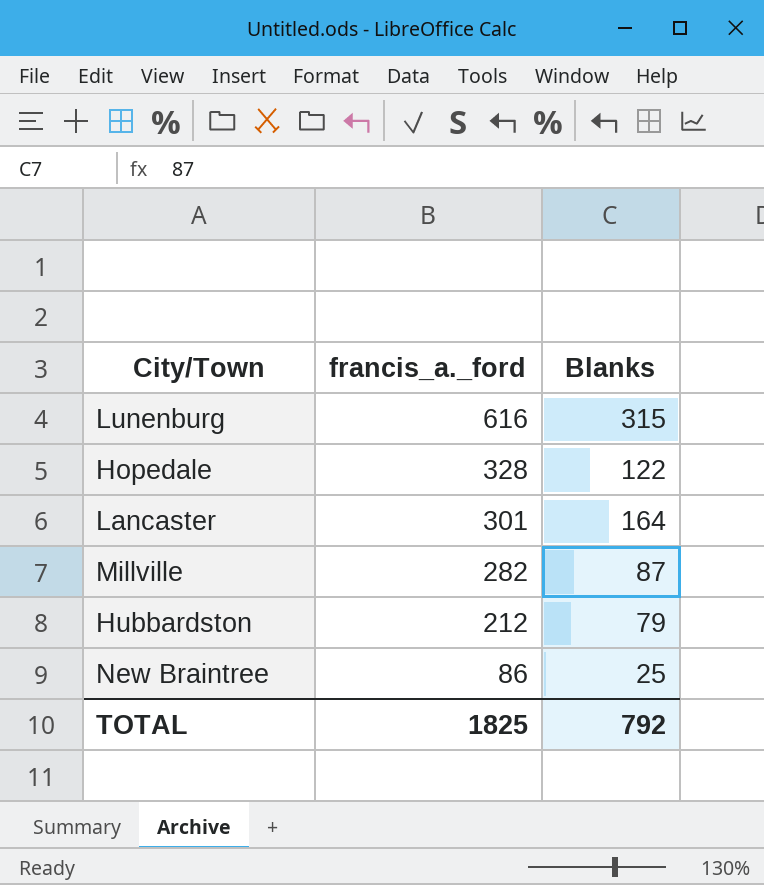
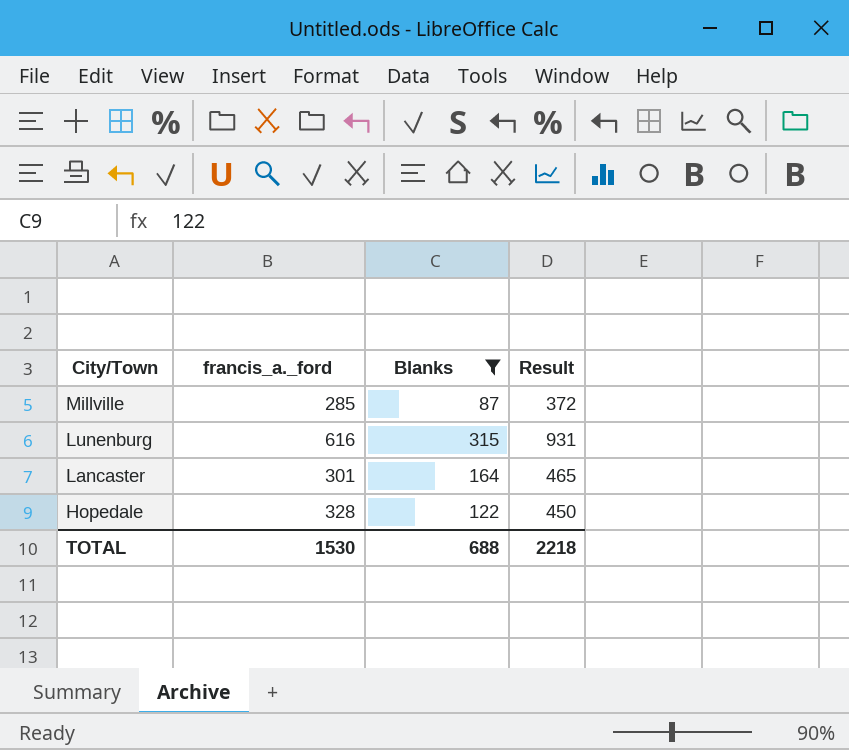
filter: none -> Blanks >= 87
row order: francis_a._ford descending -> City/Town descending
column Result | formula: none -> [francis_a._ford] + [Blanks]
Millville | francis_a._ford: 282 -> 285
TOTAL | francis_a._ford: 1825 -> 1530
TOTAL | Blanks: 792 -> 688

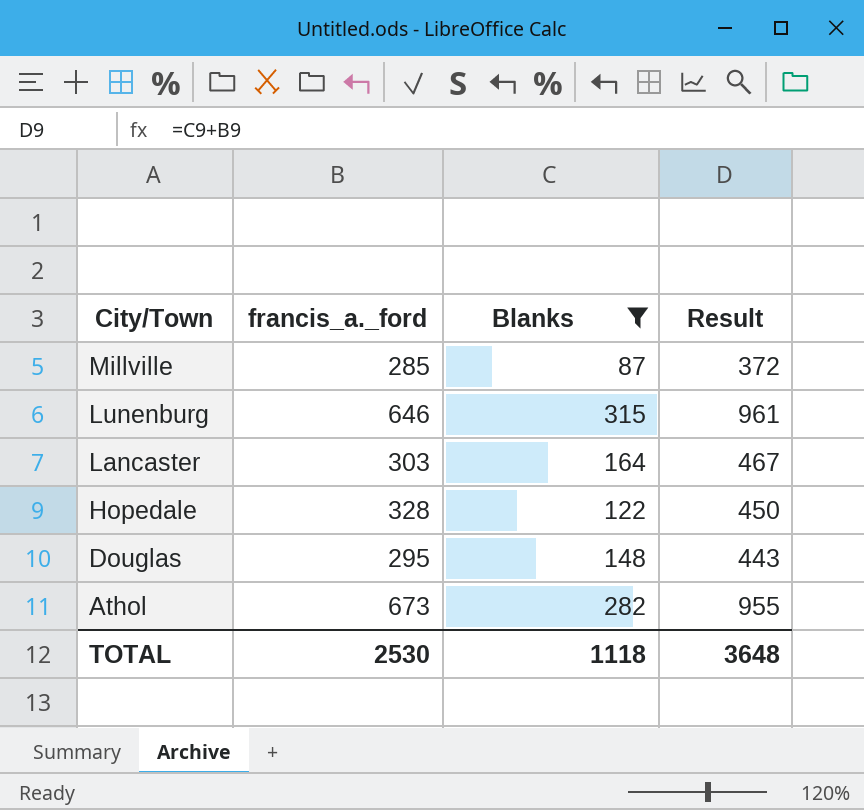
Lunenburg | francis_a._ford: 616 -> 646
Lunenburg | Result: 931 -> 961
Lancaster | francis_a._ford: 301 -> 303
Lancaster | Result: 465 -> 467
row Douglas: none -> 295 | 148 | 443
row Athol: none -> 673 | 282 | 955
TOTAL | francis_a._ford: 1530 -> 2530
TOTAL | Blanks: 688 -> 1118
TOTAL | Result: 2218 -> 3648

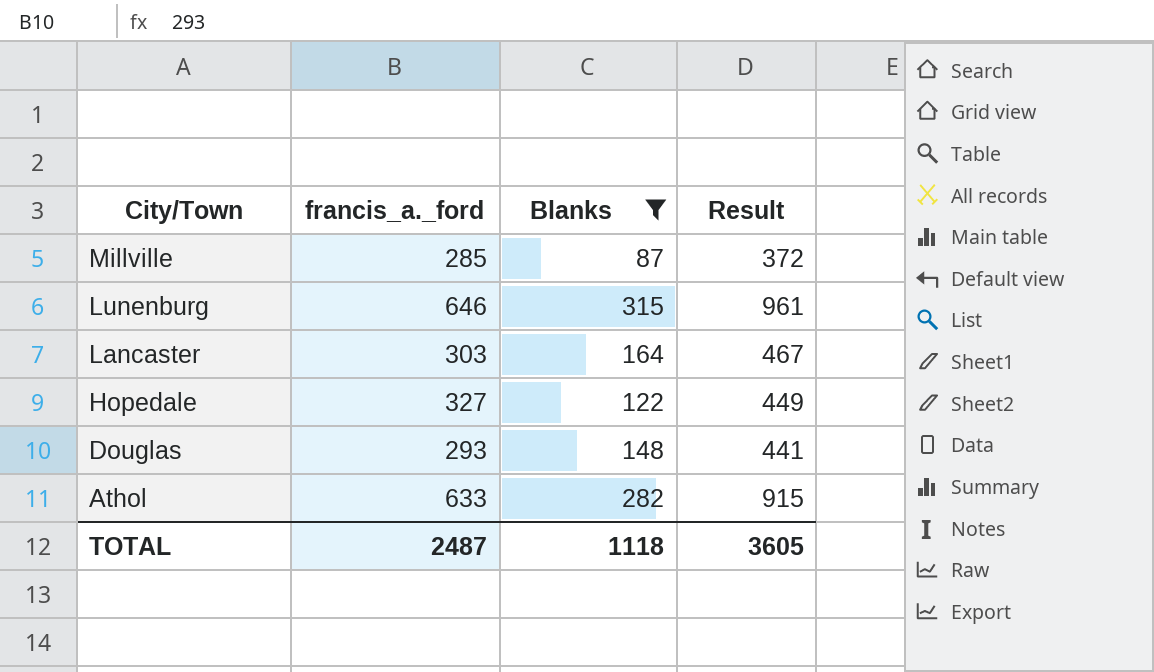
Hopedale | francis_a._ford: 328 -> 327
Hopedale | Result: 450 -> 449
Douglas | francis_a._ford: 295 -> 293
Douglas | Result: 443 -> 441
Athol | francis_a._ford: 673 -> 633
Athol | Result: 955 -> 915
TOTAL | francis_a._ford: 2530 -> 2487
TOTAL | Result: 3648 -> 3605

